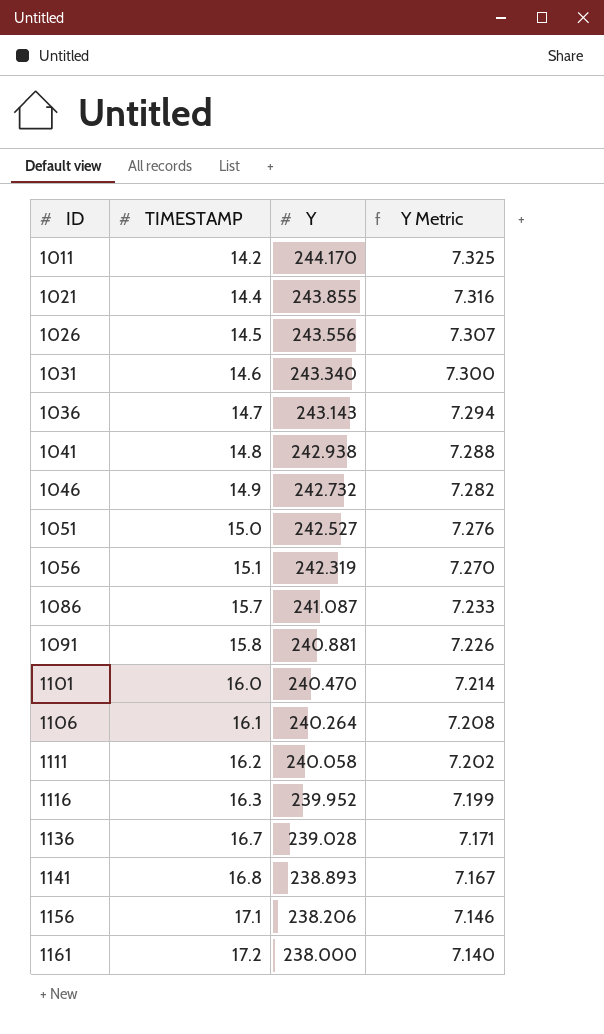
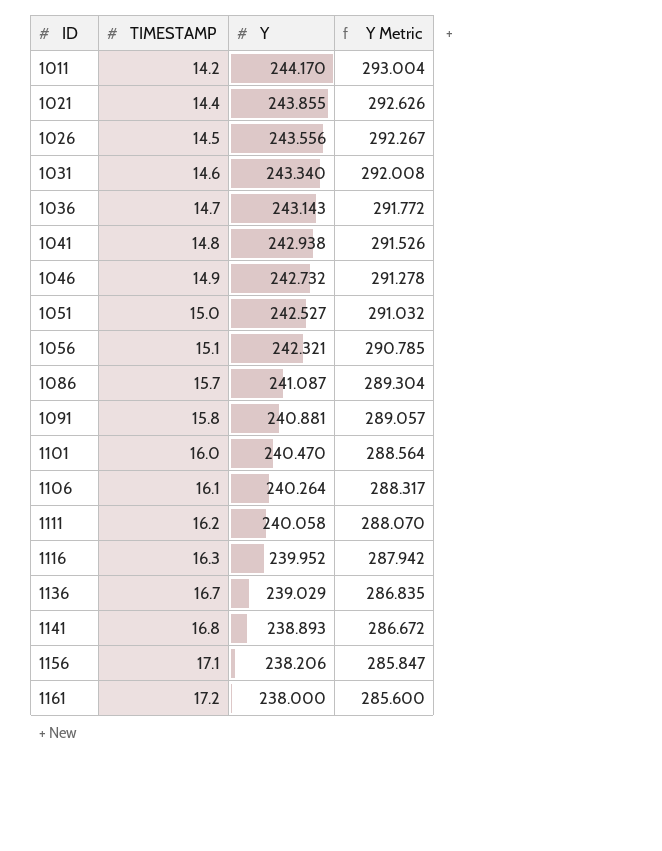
column Y Metric | formula: [Y] * 0.03 -> [Y] * 1.2
1056 | Y: 242.319 -> 242.321
1136 | Y: 239.028 -> 239.029

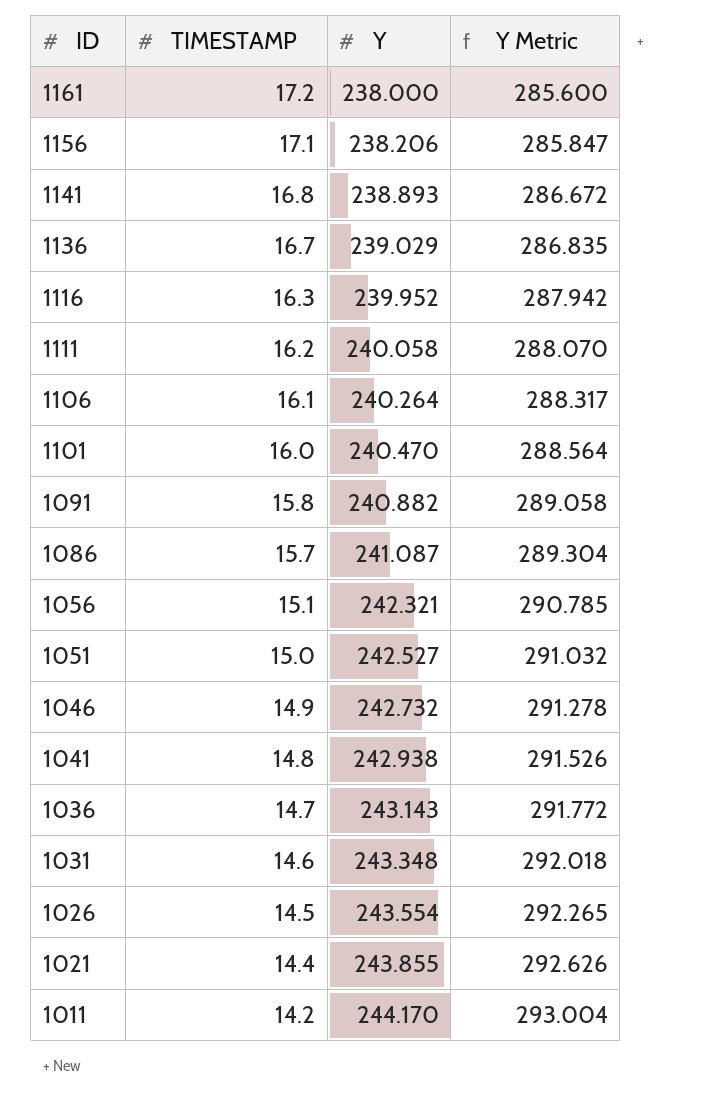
row order: ID ascending -> ID descending
1091 | Y: 240.881 -> 240.882
1091 | Y Metric: 289.057 -> 289.058
1031 | Y: 243.340 -> 243.348
1031 | Y Metric: 292.008 -> 292.018
1026 | Y: 243.556 -> 243.554
1026 | Y Metric: 292.267 -> 292.265

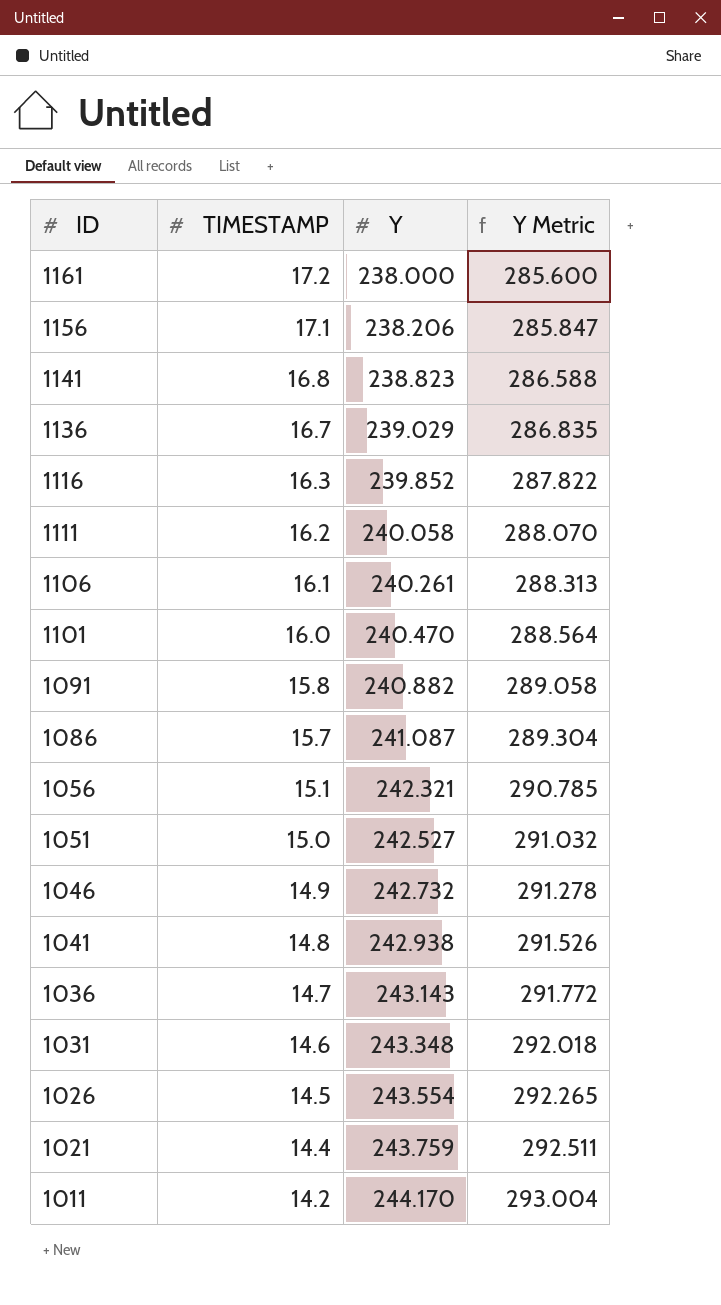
1141 | Y: 238.893 -> 238.823
1141 | Y Metric: 286.672 -> 286.588
1116 | Y: 239.952 -> 239.852
1116 | Y Metric: 287.942 -> 287.822
1106 | Y: 240.264 -> 240.261
1106 | Y Metric: 288.317 -> 288.313
1021 | Y: 243.855 -> 243.759
1021 | Y Metric: 292.626 -> 292.511

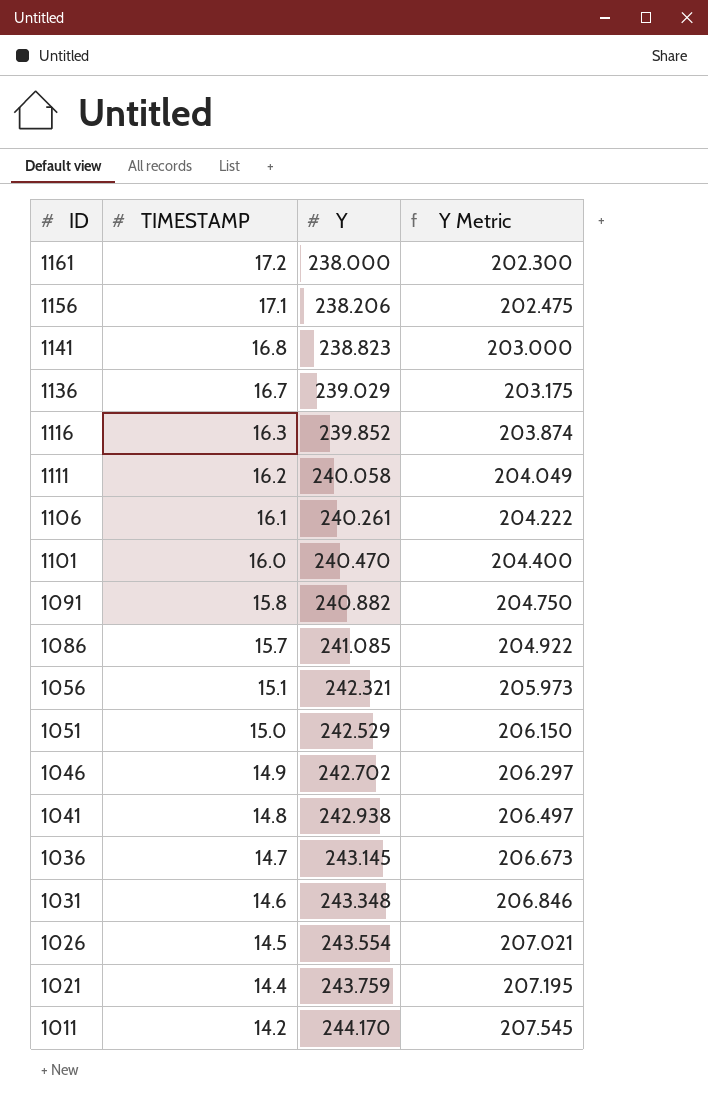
column Y Metric | formula: [Y] * 1.2 -> [Y] * 0.85
1086 | Y: 241.087 -> 241.085
1051 | Y: 242.527 -> 242.529
1046 | Y: 242.732 -> 242.702
1036 | Y: 243.143 -> 243.145

